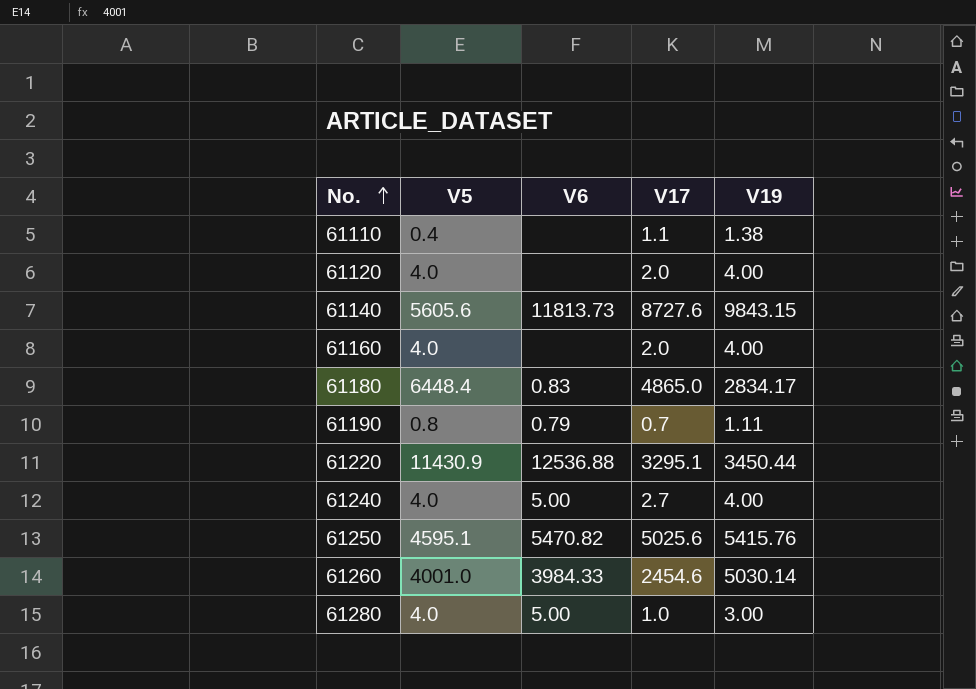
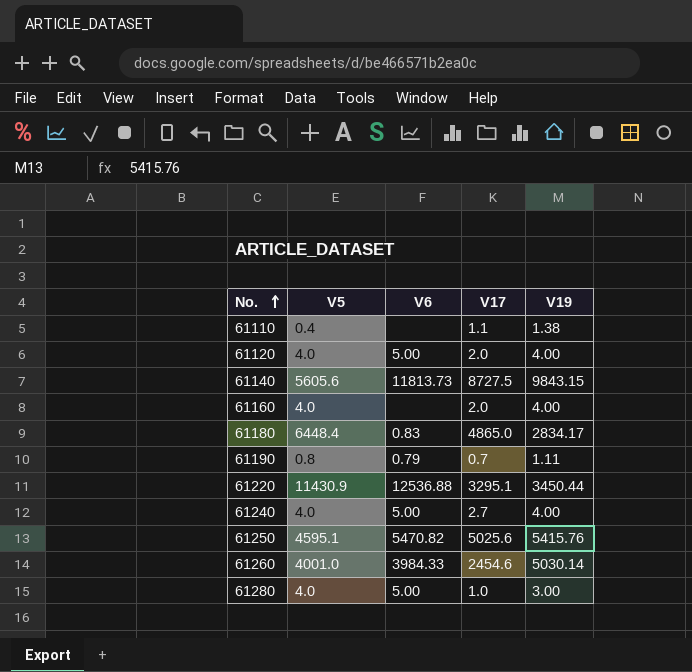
61120 | V6: none -> 5.00
61140 | V17: 8727.6 -> 8727.5

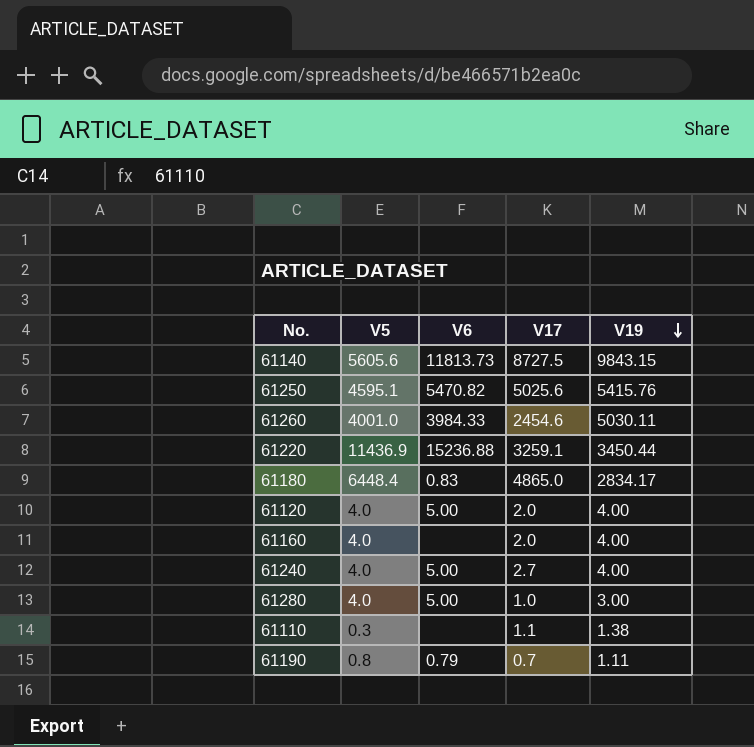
row order: No. ascending -> V19 descending
61260 | V19: 5030.14 -> 5030.11
61220 | V5: 11430.9 -> 11436.9
61220 | V6: 12536.88 -> 15236.88
61220 | V17: 3295.1 -> 3259.1
61110 | V5: 0.4 -> 0.3

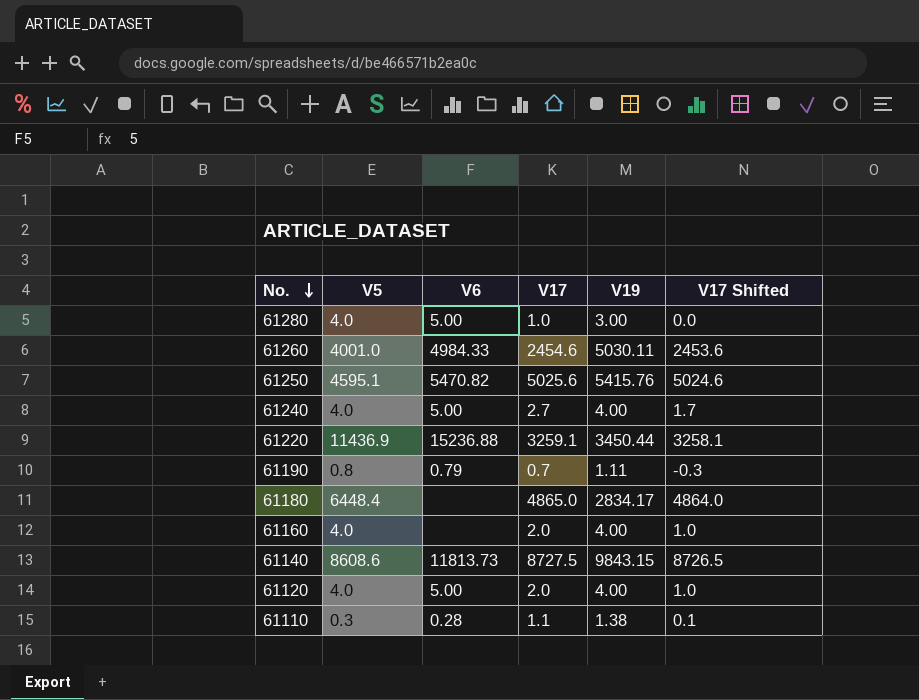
row order: V19 descending -> No. descending
column V17 Shifted | formula: none -> [V17] - 1
61260 | V6: 3984.33 -> 4984.33
61180 | V6: 0.83 -> none
61140 | V5: 5605.6 -> 8608.6
61110 | V6: none -> 0.28

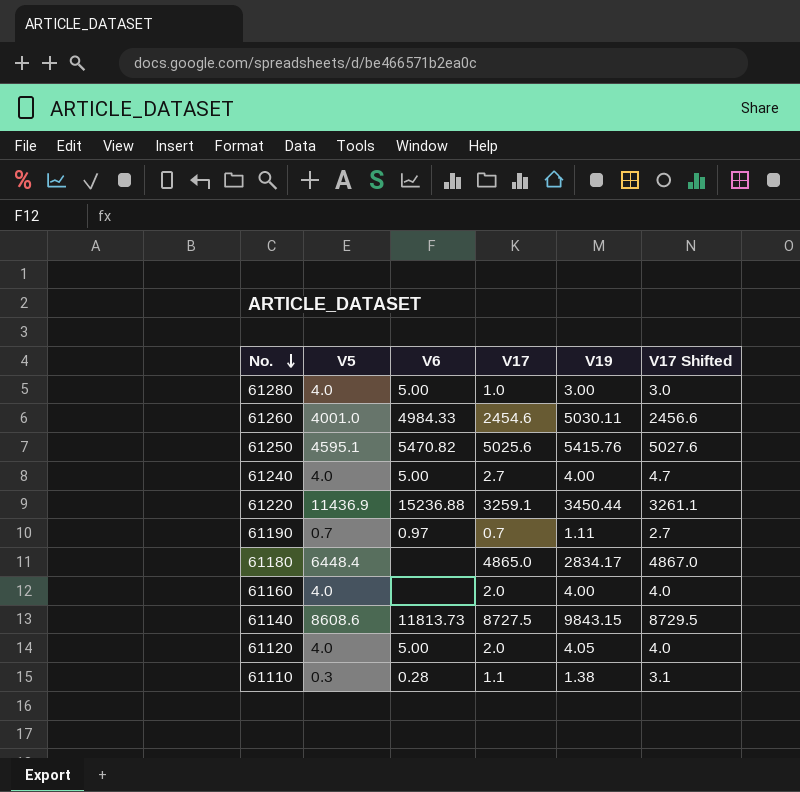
column V17 Shifted | formula: [V17] - 1 -> [V17] + 2
61190 | V5: 0.8 -> 0.7
61190 | V6: 0.79 -> 0.97
61120 | V19: 4.00 -> 4.05

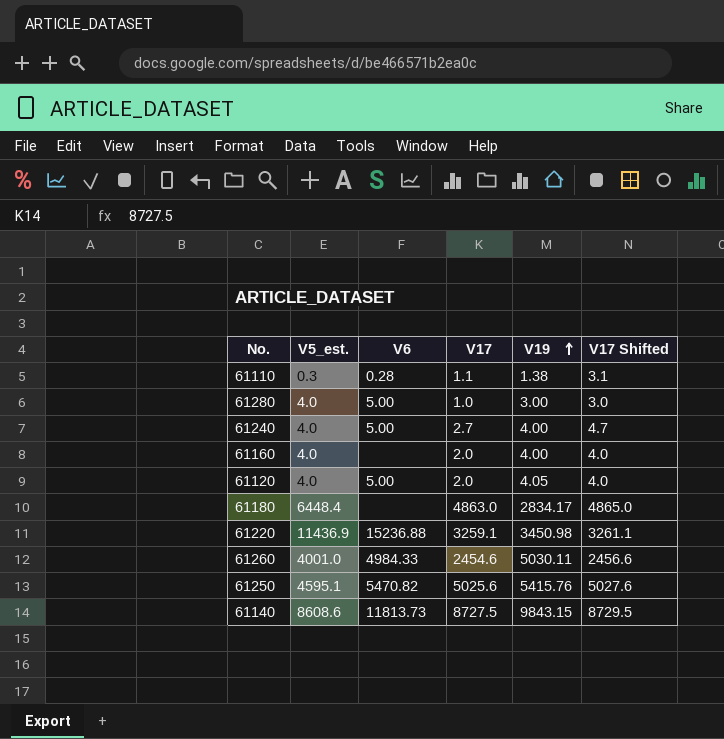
row order: No. descending -> V19 ascending
column name: V5 -> V5_est.
row 61190: 0.7 | 0.97 | 0.7 | 1.11 | 2.7 -> none
61180 | V17: 4865.0 -> 4863.0
61180 | V17 Shifted: 4867.0 -> 4865.0
61220 | V19: 3450.44 -> 3450.98

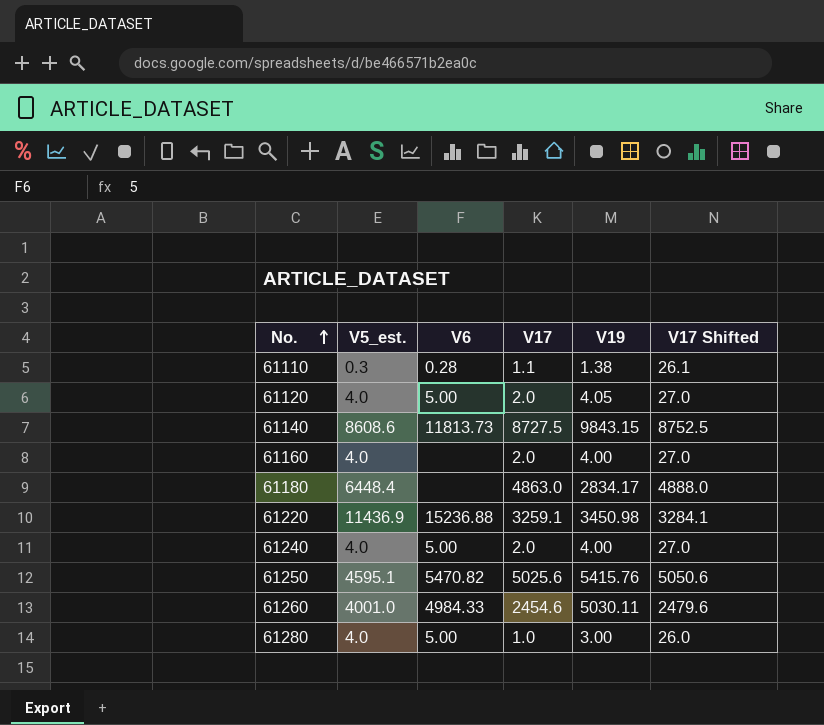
row order: V19 ascending -> No. ascending
column V17 Shifted | formula: [V17] + 2 -> [V17] + 25
61240 | V17: 2.7 -> 2.0

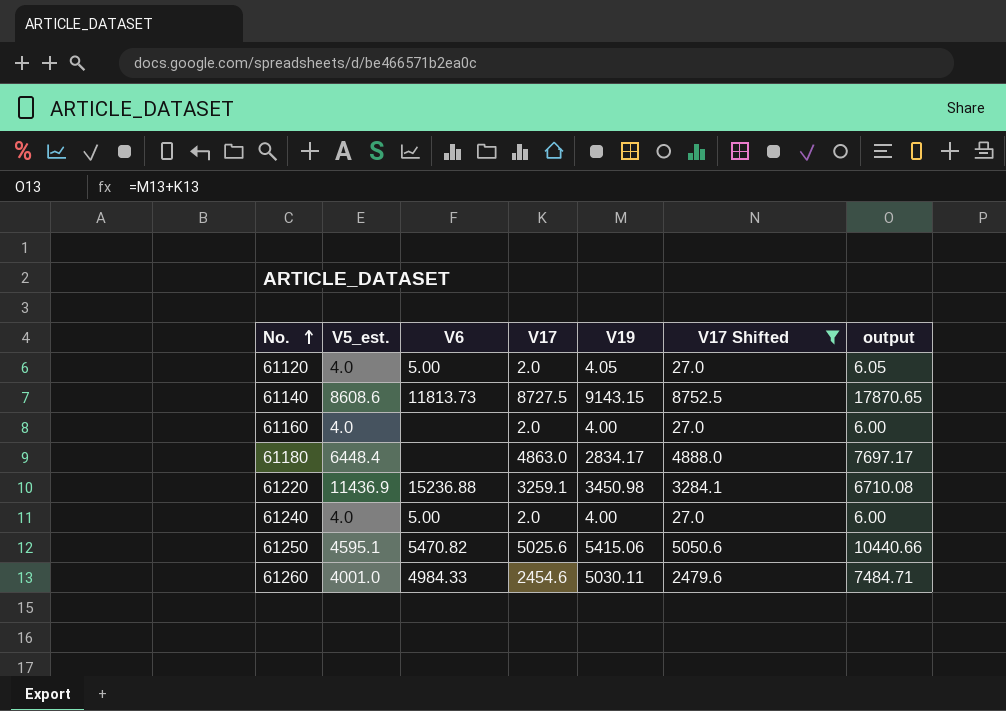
filter: none -> V17 Shifted >= 27.0
column output | formula: none -> [V17] + [V19]
61140 | V19: 9843.15 -> 9143.15
61250 | V19: 5415.76 -> 5415.06

